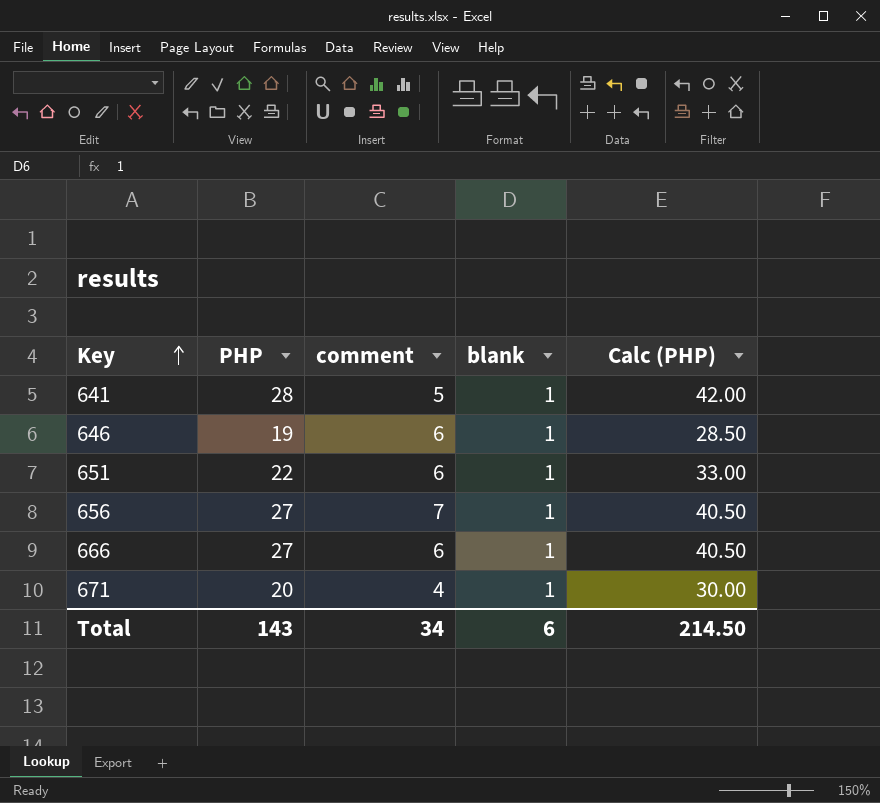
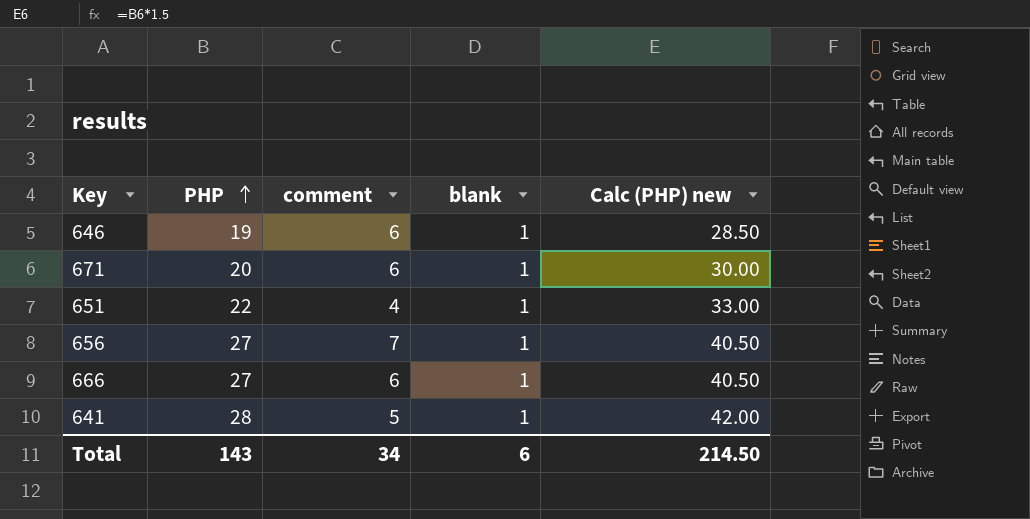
row order: Key ascending -> PHP ascending
column name: Calc (PHP) -> Calc (PHP) new
671 | comment: 4 -> 6
651 | comment: 6 -> 4

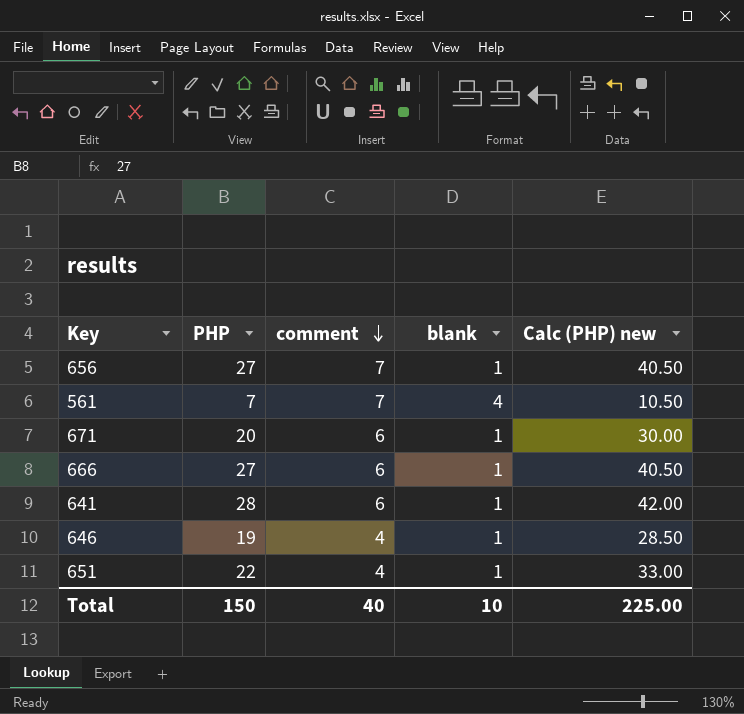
row order: PHP ascending -> comment descending
row 561: none -> 7 | 7 | 4 | 10.50
641 | comment: 5 -> 6
646 | comment: 6 -> 4
Total | PHP: 143 -> 150
Total | comment: 34 -> 40
Total | blank: 6 -> 10
Total | Calc (PHP) new: 214.50 -> 225.00

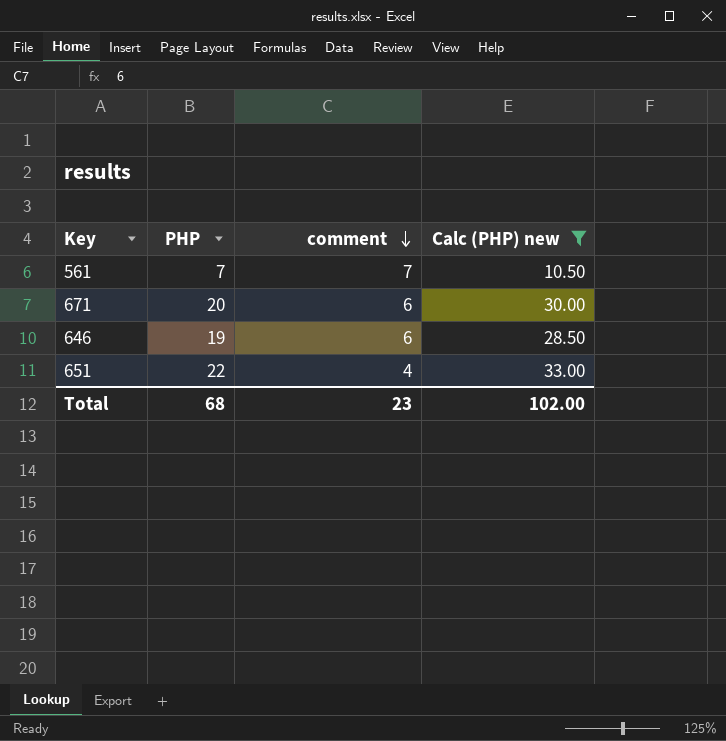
filter: none -> Calc (PHP) new <= 33.00
column blank | position: 4 -> none
646 | comment: 4 -> 6
Total | PHP: 150 -> 68
Total | comment: 40 -> 23
Total | Calc (PHP) new: 225.00 -> 102.00

